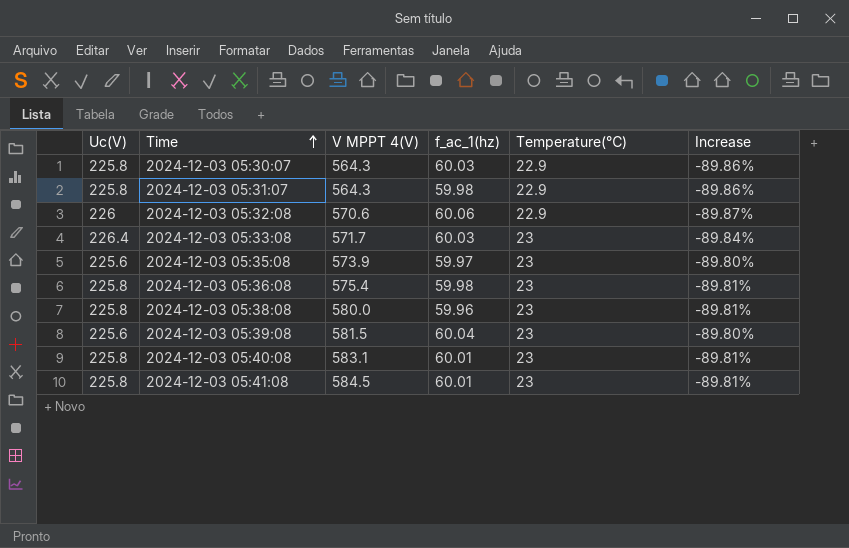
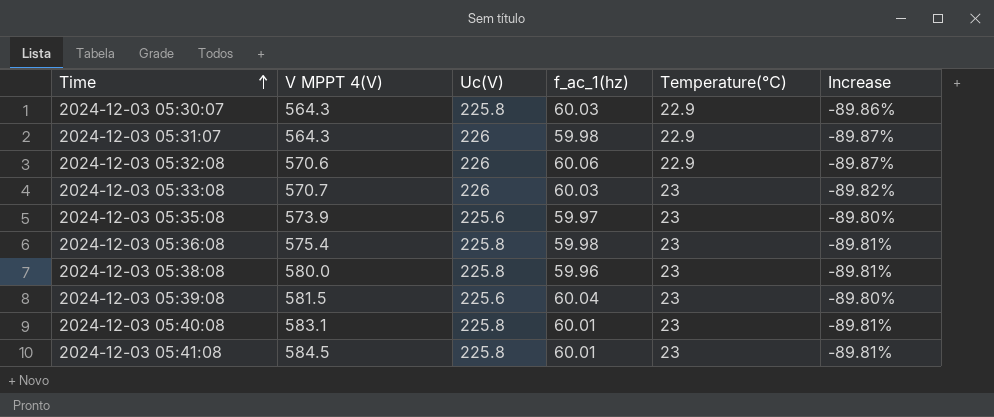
column Uc(V) | position: 1 -> 3
2024-12-03 05:31:07 | Uc(V): 225.8 -> 226
2024-12-03 05:31:07 | Increase: -89.86% -> -89.87%
2024-12-03 05:33:08 | V MPPT 4(V): 571.7 -> 570.7
2024-12-03 05:33:08 | Uc(V): 226.4 -> 226
2024-12-03 05:33:08 | Increase: -89.84% -> -89.82%

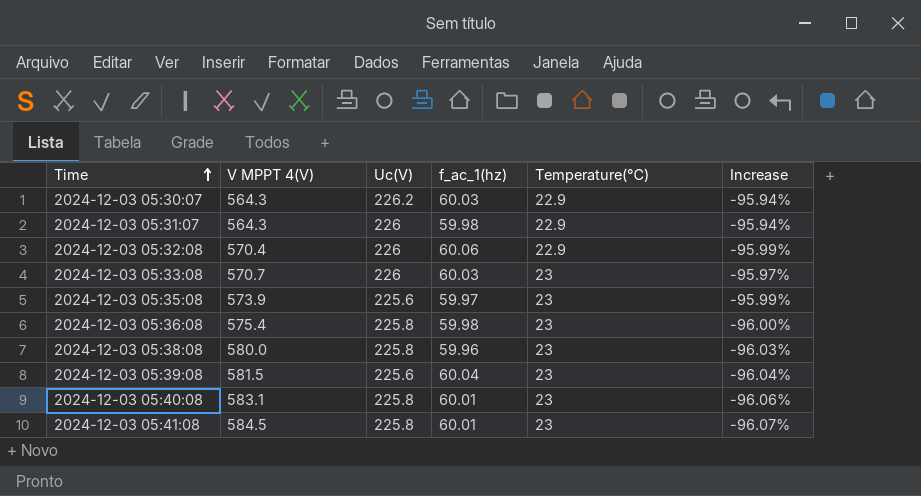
column Increase | formula: ([Temperature(℃)] - [Uc(V)]) / [Uc(V)] -> ([Temperature(℃)] - [V MPPT 4(V)]) / [V MPPT 4(V)]
2024-12-03 05:30:07 | Uc(V): 225.8 -> 226.2
2024-12-03 05:32:08 | V MPPT 4(V): 570.6 -> 570.4

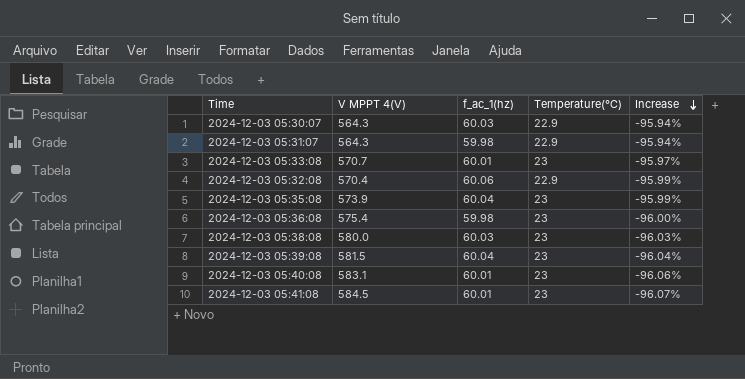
row order: Time ascending -> Increase descending
column Uc(V) | position: 3 -> none
2024-12-03 05:33:08 | f_ac_1(hz): 60.03 -> 60.01
2024-12-03 05:35:08 | f_ac_1(hz): 59.97 -> 60.04
2024-12-03 05:38:08 | f_ac_1(hz): 59.96 -> 60.03

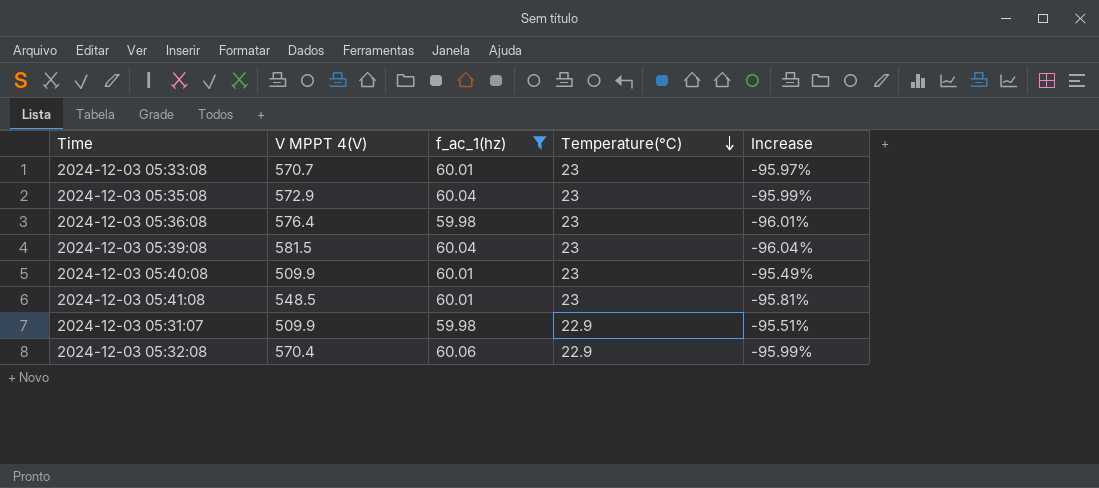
filter: none -> f_ac_1(hz) != 60.03
row order: Increase descending -> Temperature(℃) descending
2024-12-03 05:35:08 | V MPPT 4(V): 573.9 -> 572.9
2024-12-03 05:36:08 | V MPPT 4(V): 575.4 -> 576.4
2024-12-03 05:36:08 | Increase: -96.00% -> -96.01%
2024-12-03 05:40:08 | V MPPT 4(V): 583.1 -> 509.9
2024-12-03 05:40:08 | Increase: -96.06% -> -95.49%
2024-12-03 05:41:08 | V MPPT 4(V): 584.5 -> 548.5
2024-12-03 05:41:08 | Increase: -96.07% -> -95.81%
2024-12-03 05:31:07 | V MPPT 4(V): 564.3 -> 509.9
2024-12-03 05:31:07 | Increase: -95.94% -> -95.51%

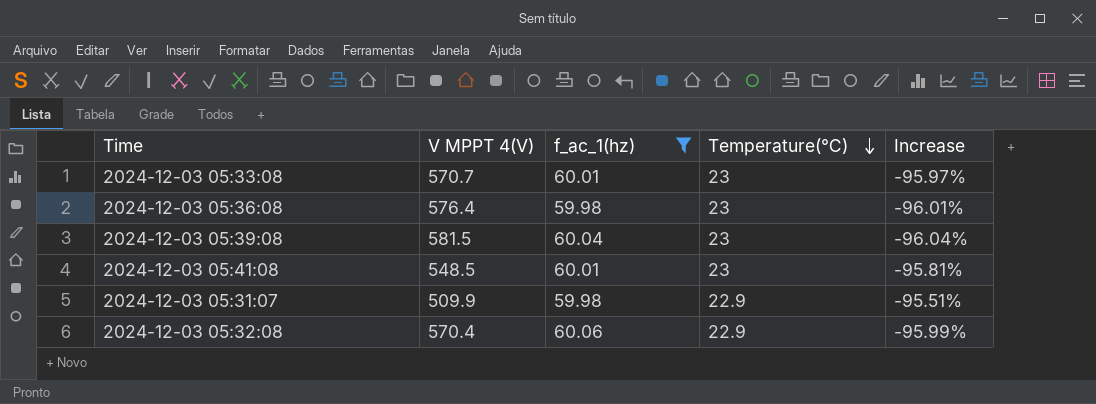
row 2024-12-03 05:35:08: 572.9 | 60.04 | 23 | -95.99% -> none
row 2024-12-03 05:40:08: 509.9 | 60.01 | 23 | -95.49% -> none

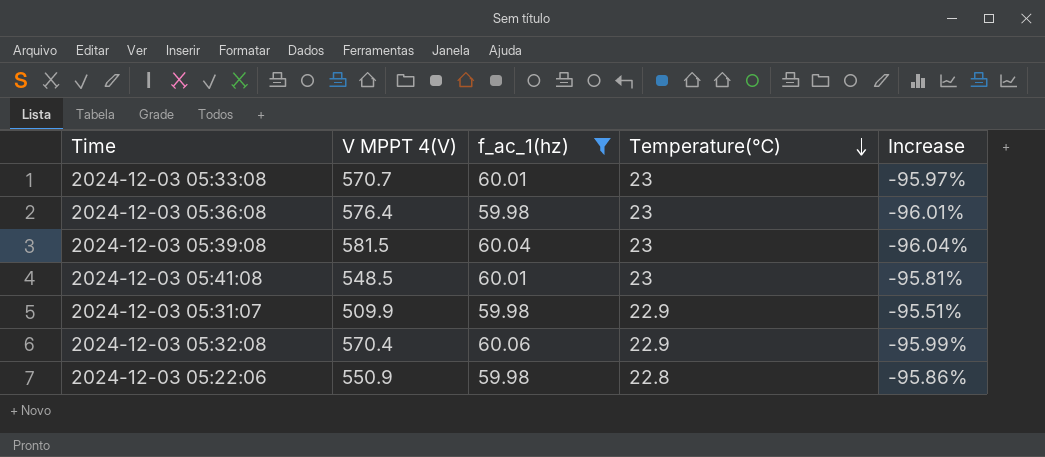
row 2024-12-03 05:22:06: none -> 550.9 | 59.98 | 22.8 | -95.86%

